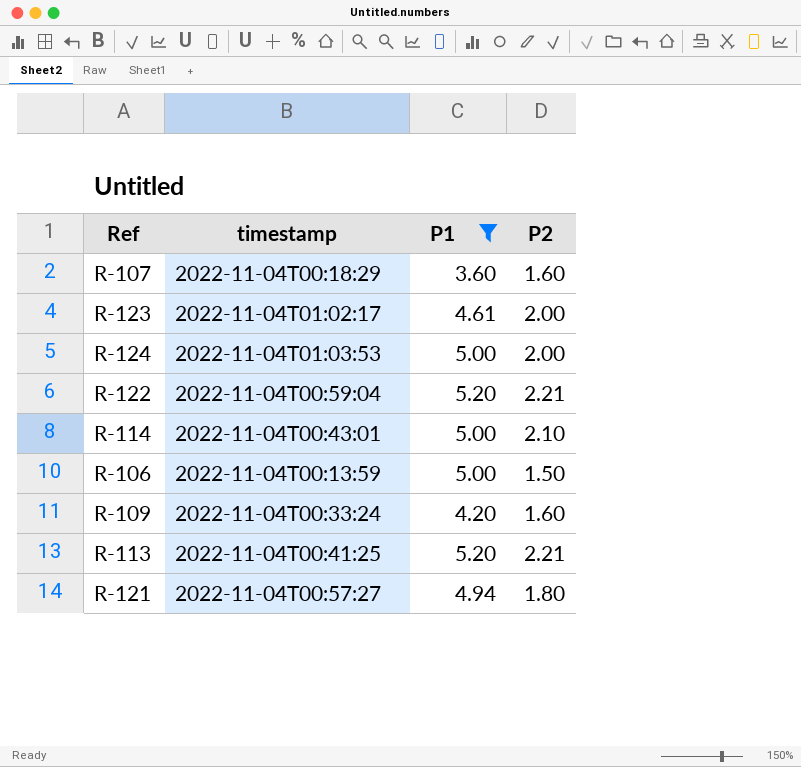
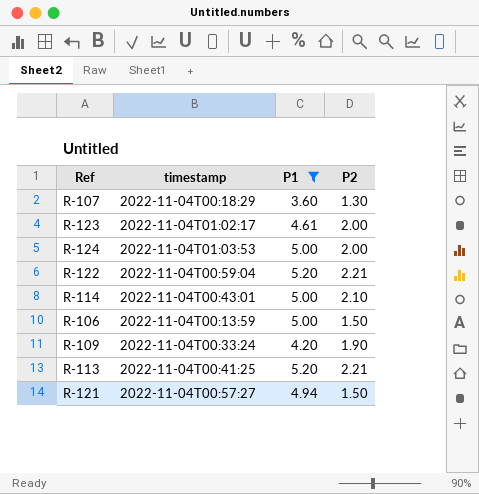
R-107 | P2: 1.60 -> 1.30
R-109 | P2: 1.60 -> 1.90
R-121 | P2: 1.80 -> 1.50

